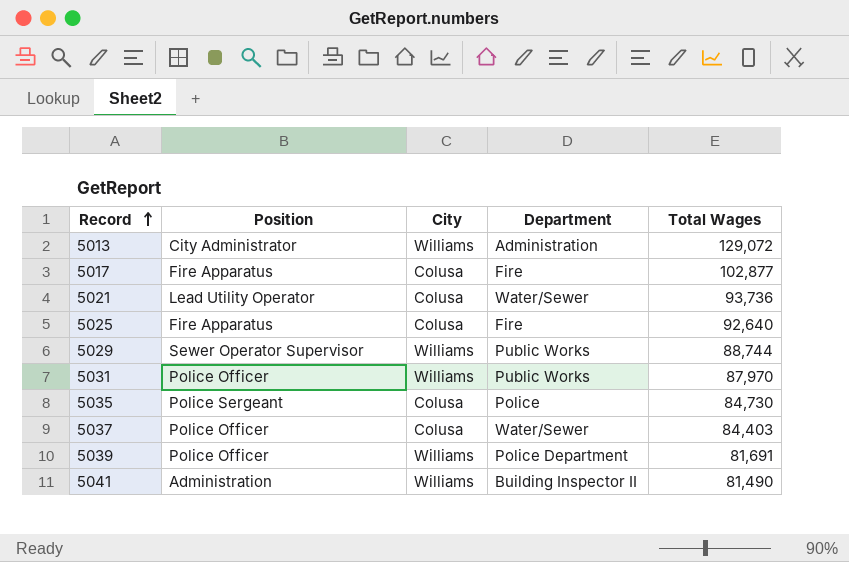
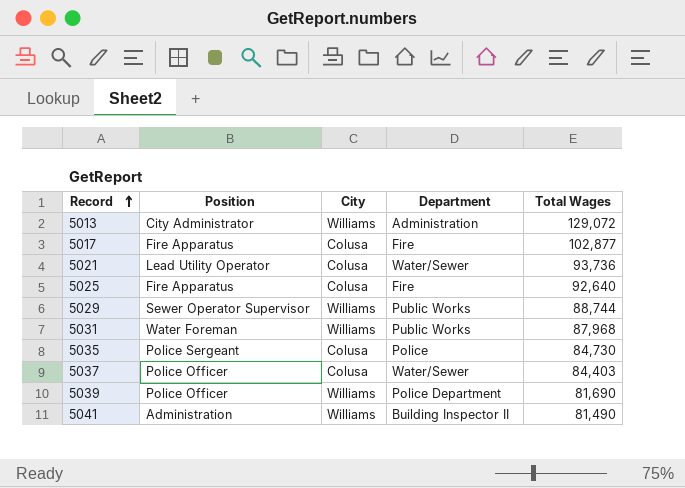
5031 | Position: Police Officer -> Water Foreman
5031 | Total Wages: 87,970 -> 87,968
5039 | Total Wages: 81,691 -> 81,690

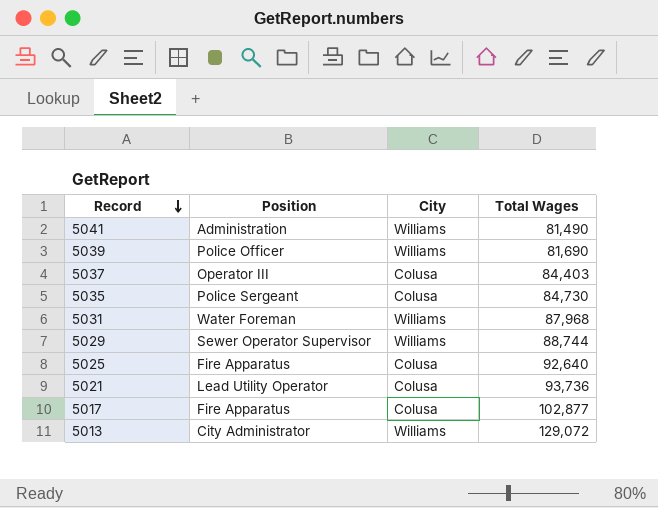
row order: Record ascending -> Record descending
column Department | position: 4 -> none
5037 | Position: Police Officer -> Operator III

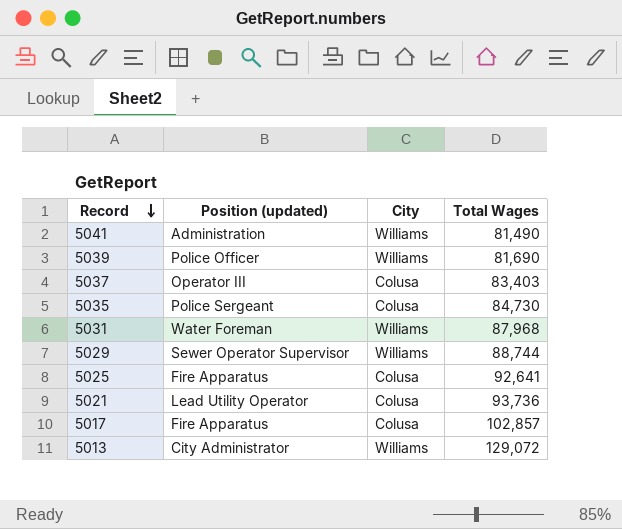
column name: Position -> Position (updated)
5037 | Total Wages: 84,403 -> 83,403
5025 | Total Wages: 92,640 -> 92,641
5017 | Total Wages: 102,877 -> 102,857

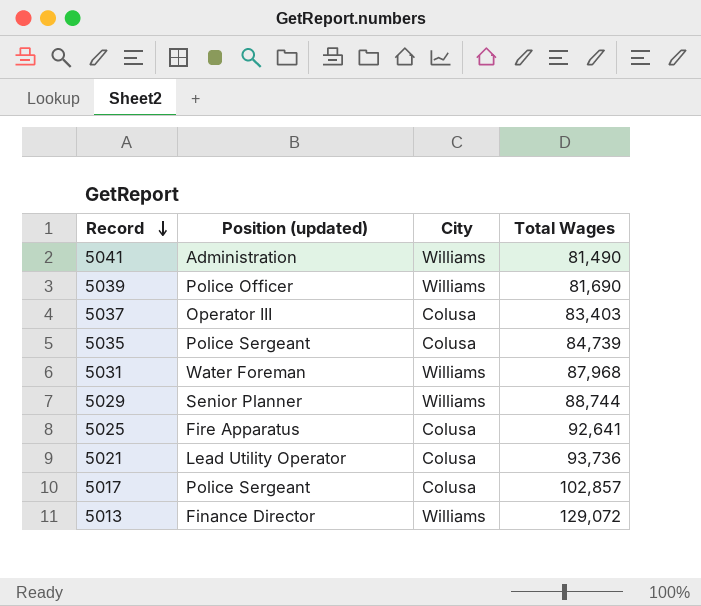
5035 | Total Wages: 84,730 -> 84,739
5029 | Position (updated): Sewer Operator Supervisor -> Senior Planner
5017 | Position (updated): Fire Apparatus -> Police Sergeant
5013 | Position (updated): City Administrator -> Finance Director

